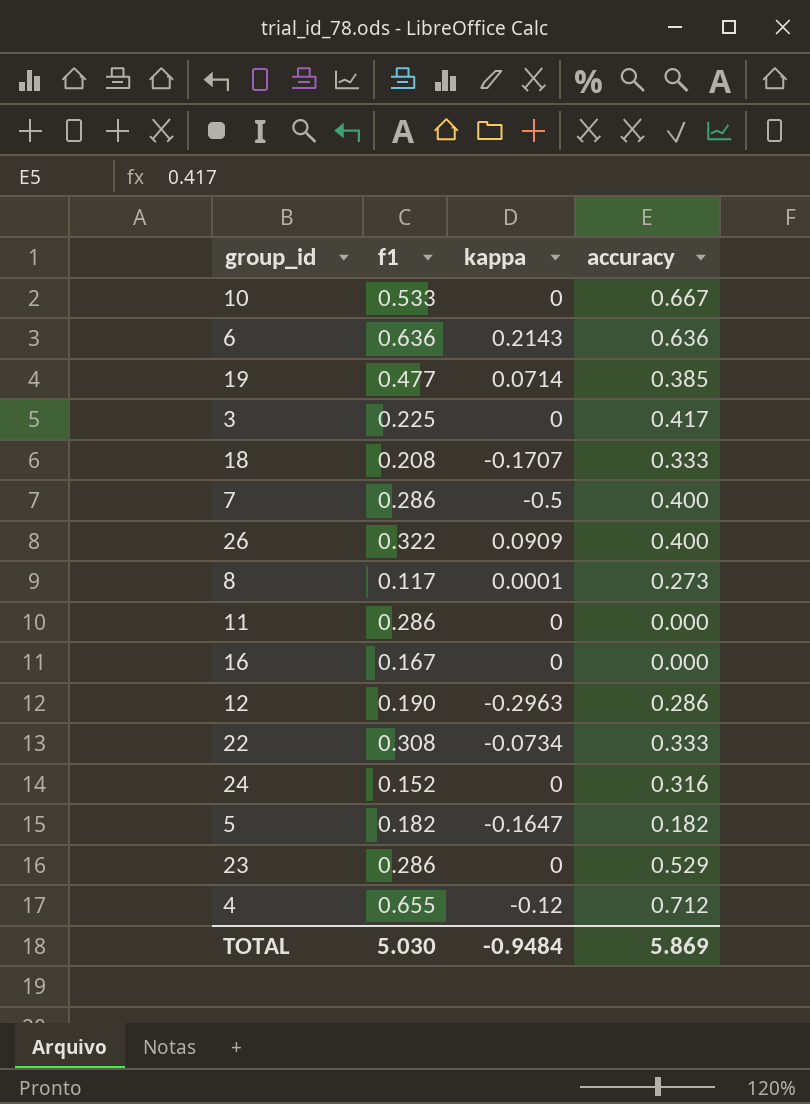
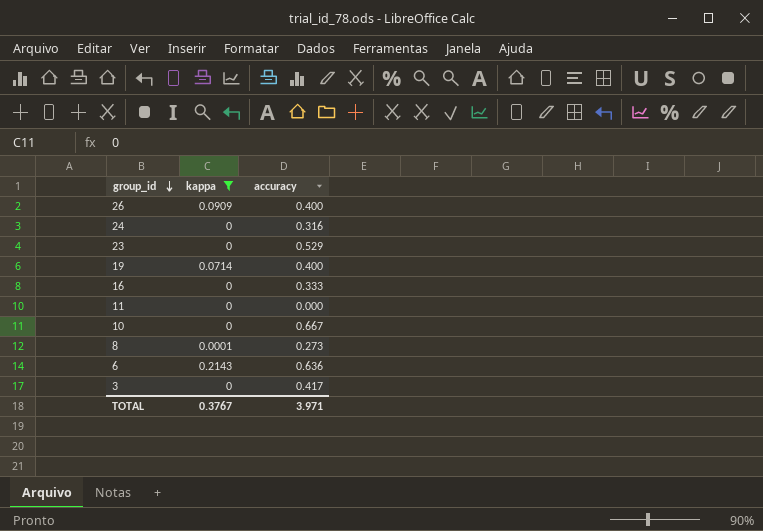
filter: none -> kappa >= 0
row order: none -> group_id descending
column f1 | position: 2 -> none
19 | accuracy: 0.385 -> 0.400
16 | accuracy: 0.000 -> 0.333
TOTAL | kappa: -0.9484 -> 0.3767
TOTAL | accuracy: 5.869 -> 3.971

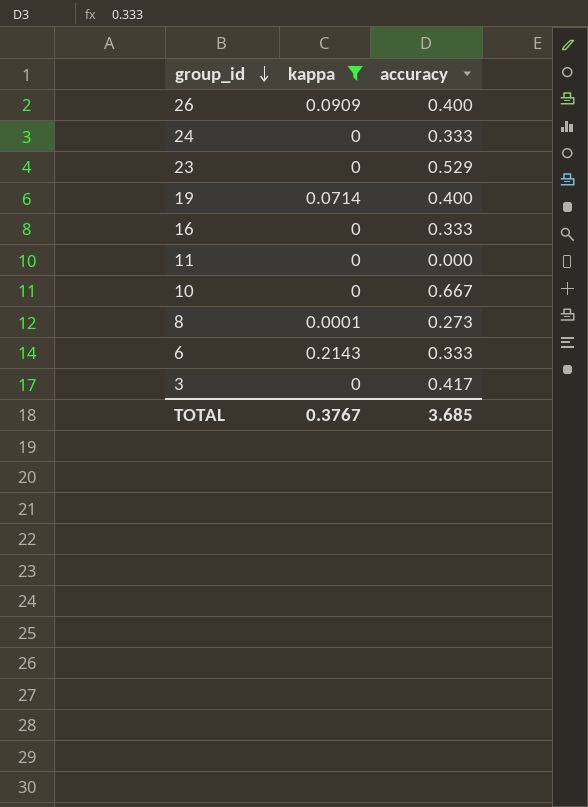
24 | accuracy: 0.316 -> 0.333
6 | accuracy: 0.636 -> 0.333
TOTAL | accuracy: 3.971 -> 3.685

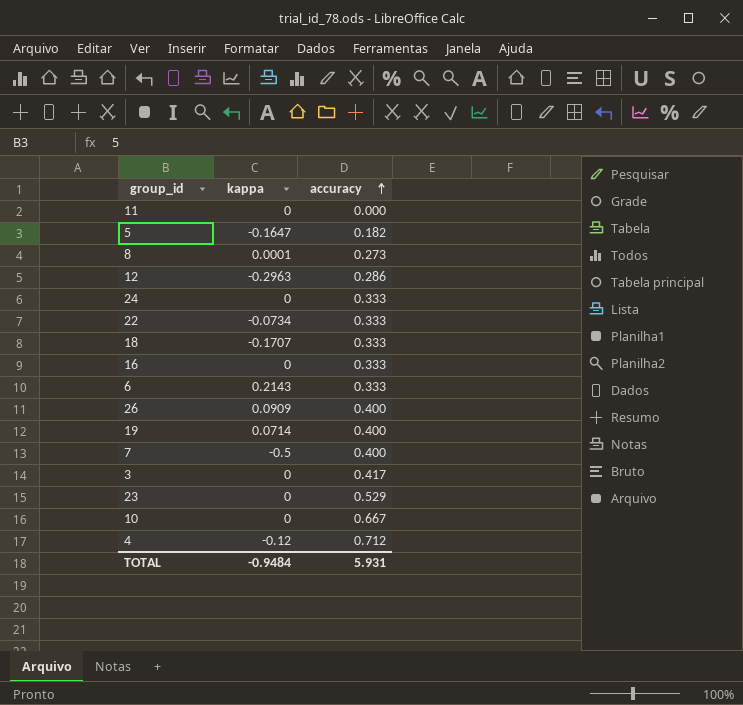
filter: kappa >= 0 -> none
row order: group_id descending -> accuracy ascending
TOTAL | kappa: 0.3767 -> -0.9484
TOTAL | accuracy: 3.685 -> 5.931

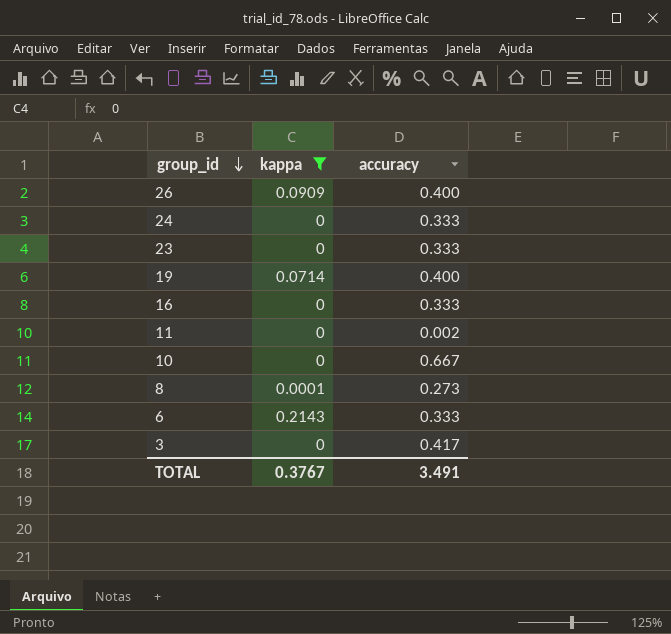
filter: none -> kappa >= 0
row order: accuracy ascending -> group_id descending
23 | accuracy: 0.529 -> 0.333
11 | accuracy: 0.000 -> 0.002
TOTAL | kappa: -0.9484 -> 0.3767
TOTAL | accuracy: 5.931 -> 3.491

